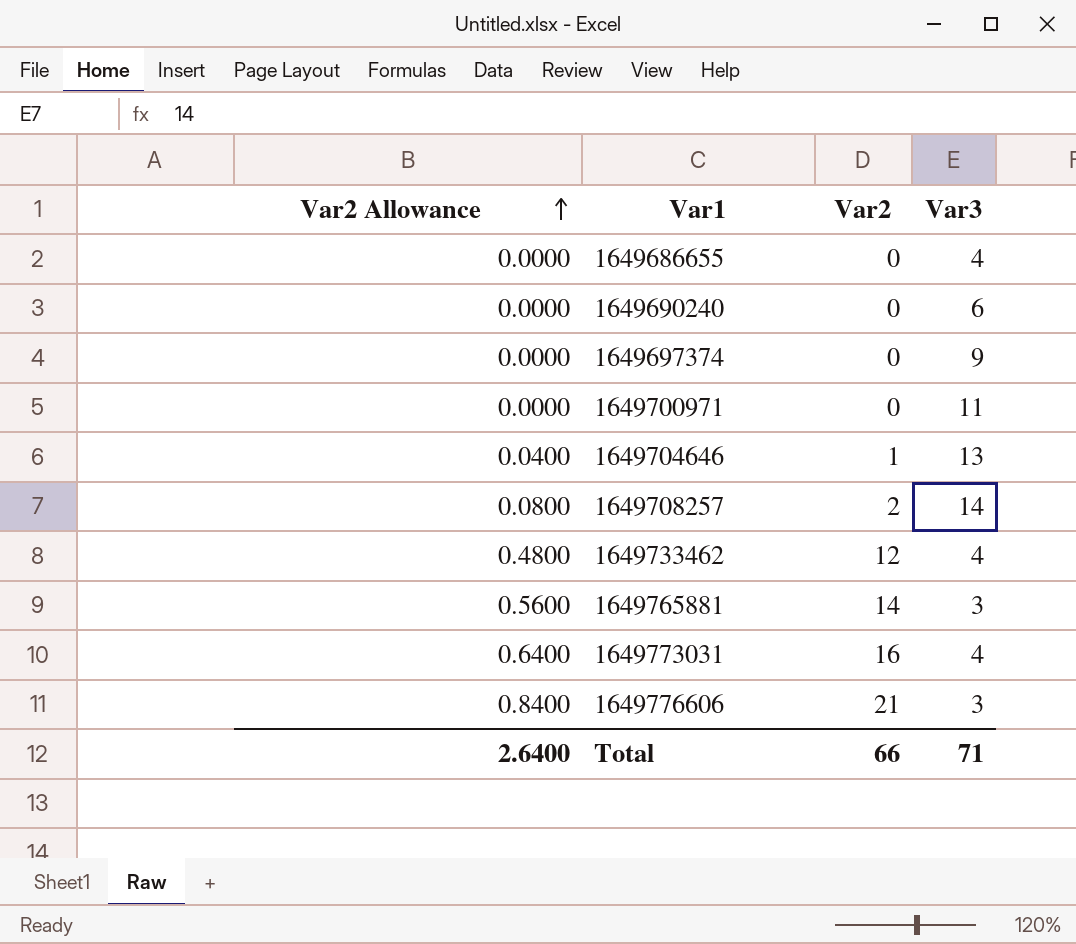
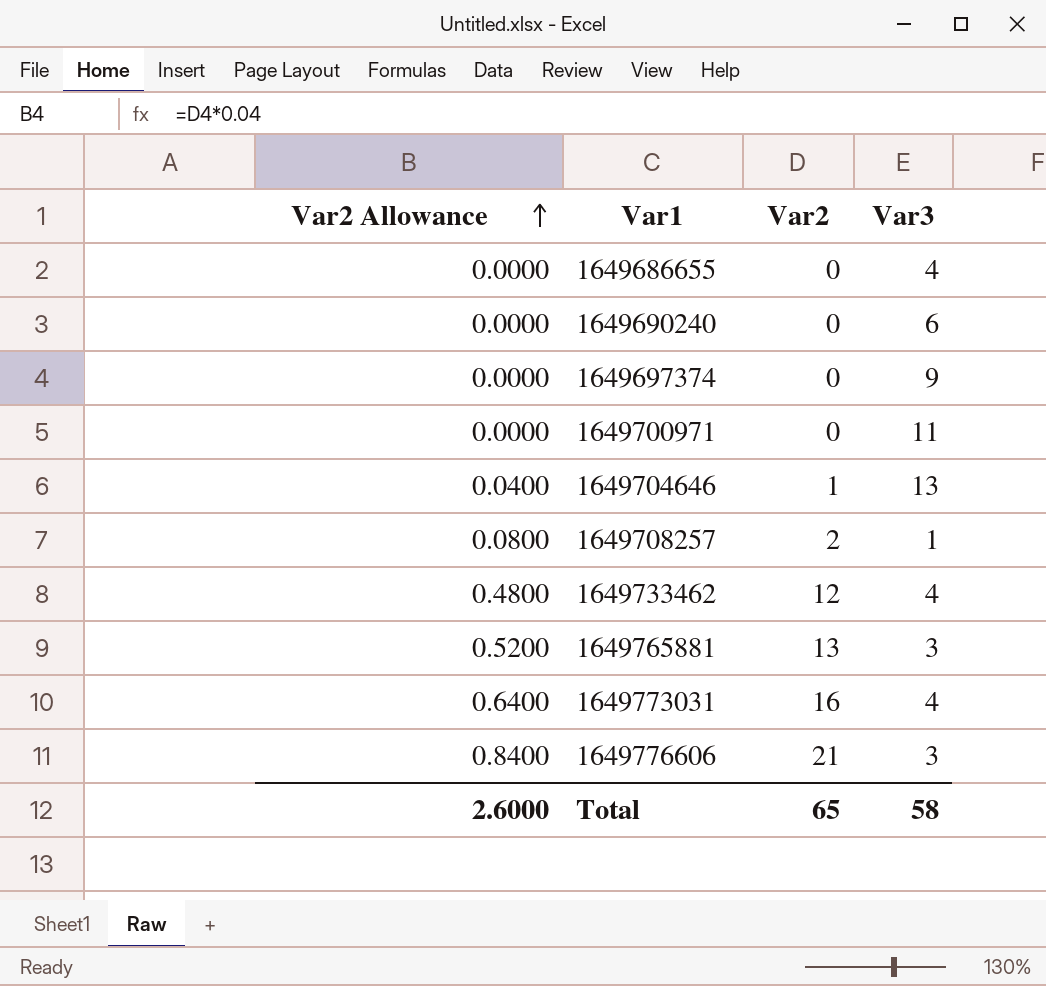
1649708257 | Var3: 14 -> 1
1649765881 | Var2 Allowance: 0.5600 -> 0.5200
1649765881 | Var2: 14 -> 13
Total | Var2 Allowance: 2.6400 -> 2.6000
Total | Var2: 66 -> 65
Total | Var3: 71 -> 58

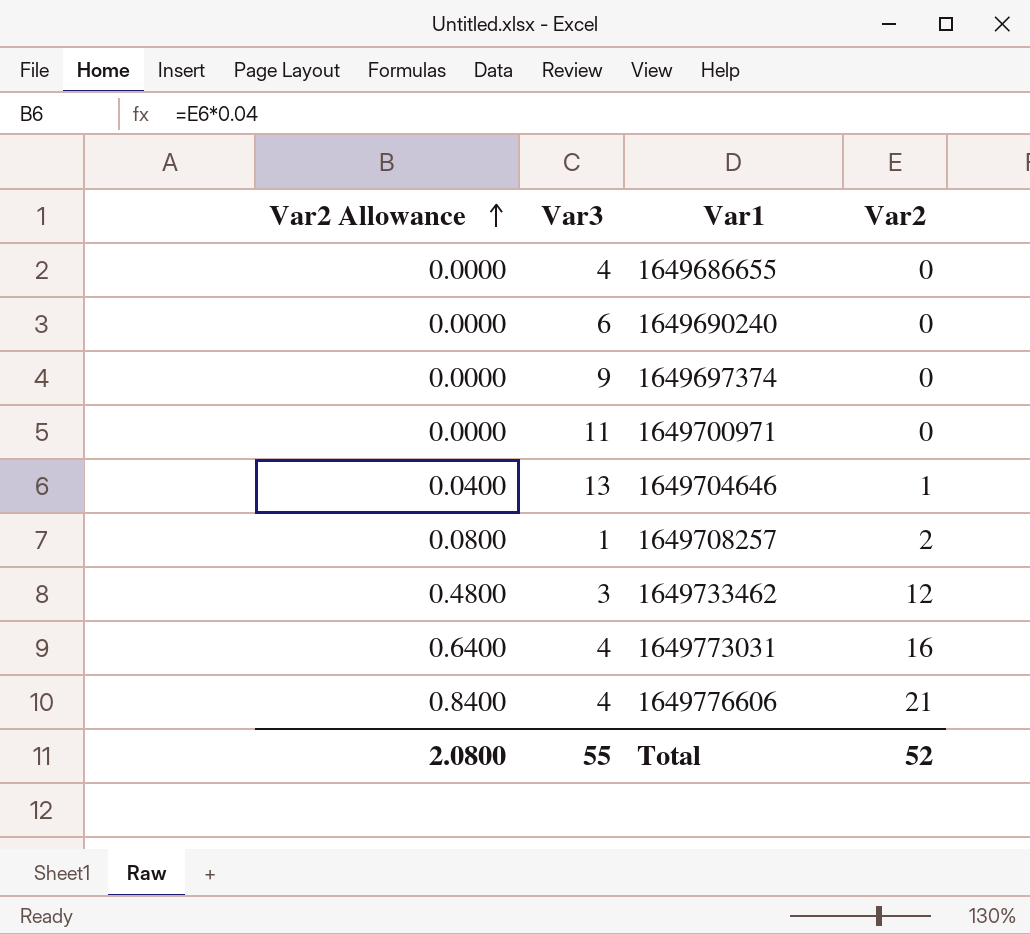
column Var3 | position: 4 -> 2
row 1649765881: 0.5200 | 13 | 3 -> none
1649733462 | Var3: 4 -> 3
1649776606 | Var3: 3 -> 4
Total | Var2 Allowance: 2.6000 -> 2.0800
Total | Var3: 58 -> 55
Total | Var2: 65 -> 52

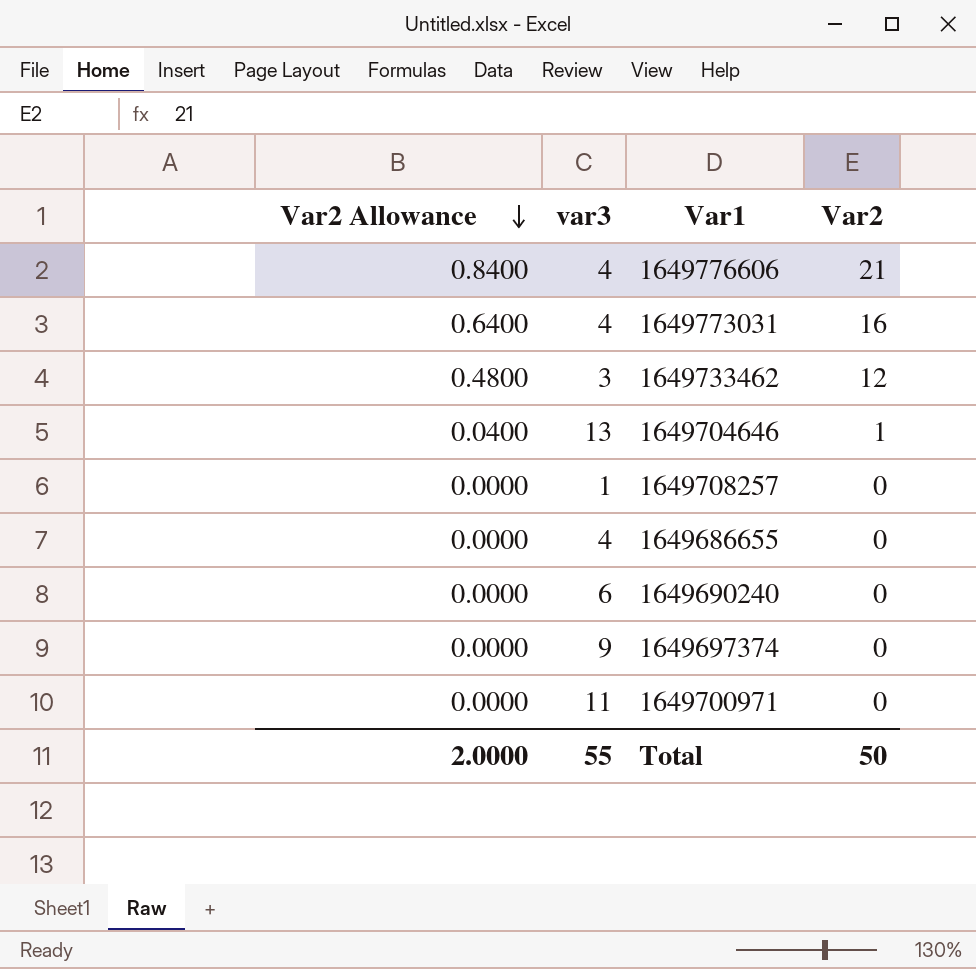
row order: Var2 Allowance ascending -> Var2 Allowance descending
column name: Var3 -> var3
1649708257 | Var2 Allowance: 0.0800 -> 0.0000
1649708257 | Var2: 2 -> 0
Total | Var2 Allowance: 2.0800 -> 2.0000
Total | Var2: 52 -> 50

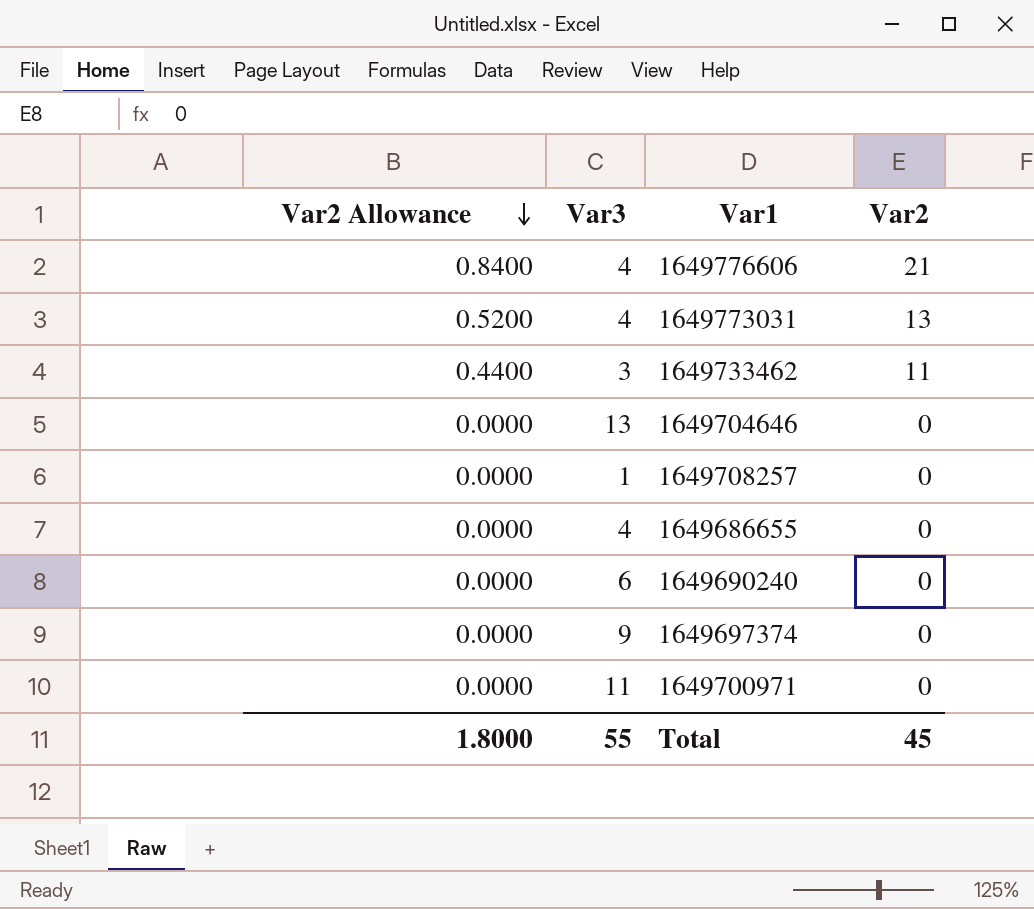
column name: var3 -> Var3
1649773031 | Var2 Allowance: 0.6400 -> 0.5200
1649773031 | Var2: 16 -> 13
1649733462 | Var2 Allowance: 0.4800 -> 0.4400
1649733462 | Var2: 12 -> 11
1649704646 | Var2 Allowance: 0.0400 -> 0.0000
1649704646 | Var2: 1 -> 0
Total | Var2 Allowance: 2.0000 -> 1.8000
Total | Var2: 50 -> 45

